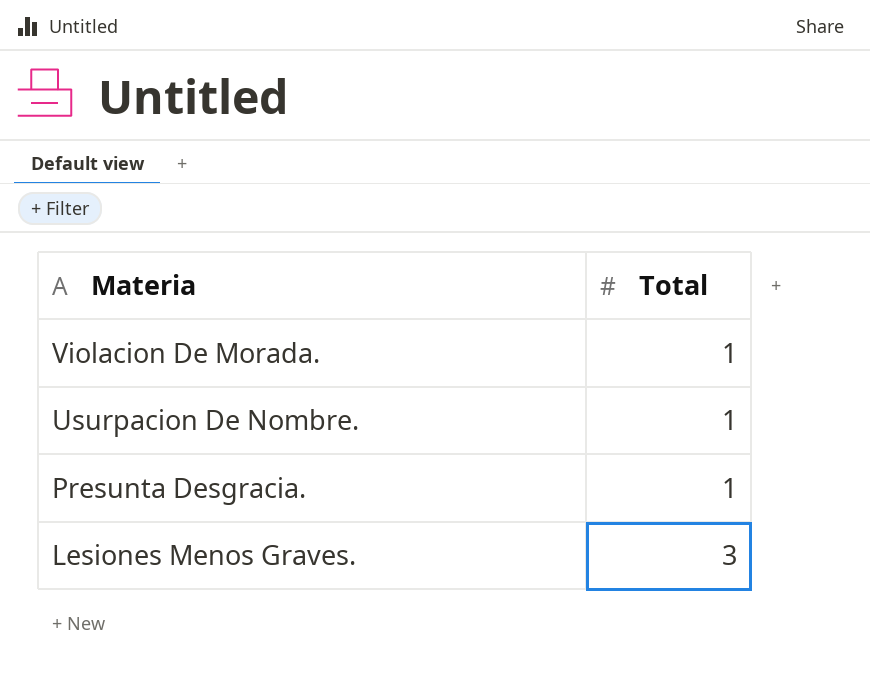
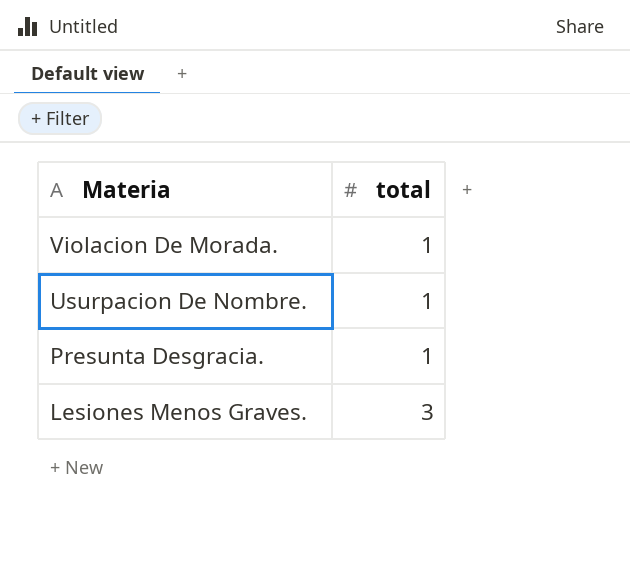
column name: Total -> total

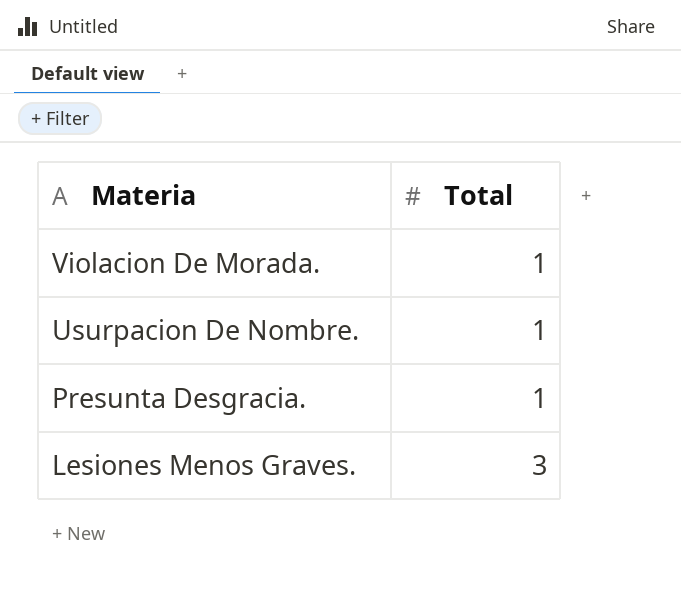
column name: total -> Total

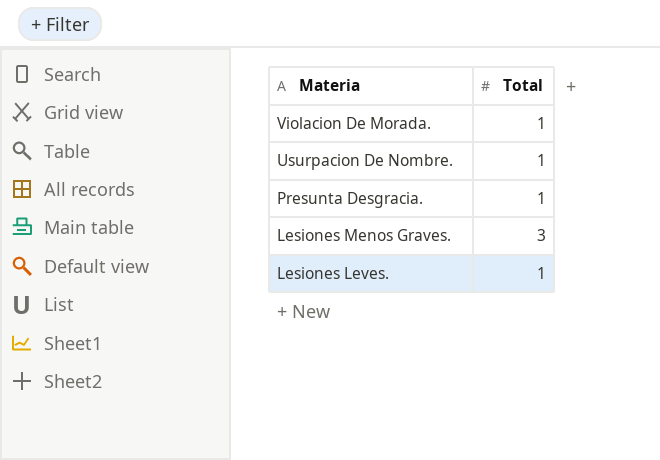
row Lesiones Leves.: none -> 1

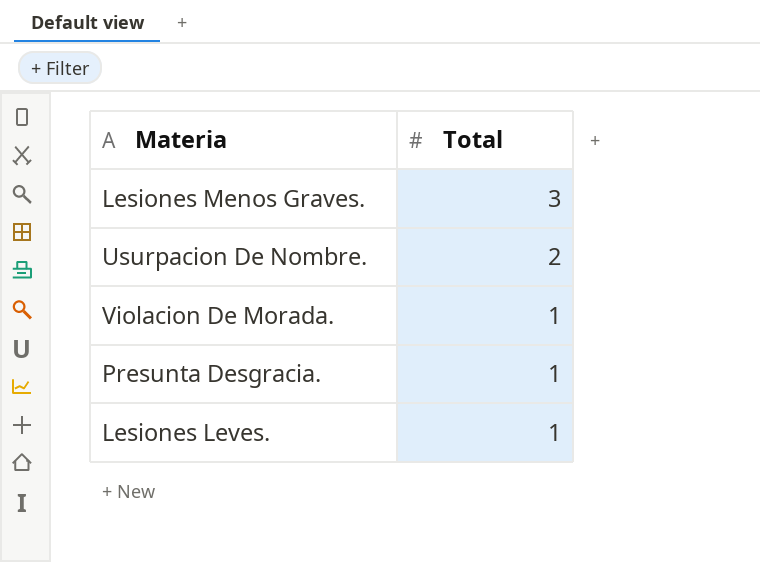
row order: Materia descending -> Total descending
Usurpacion De Nombre. | Total: 1 -> 2

